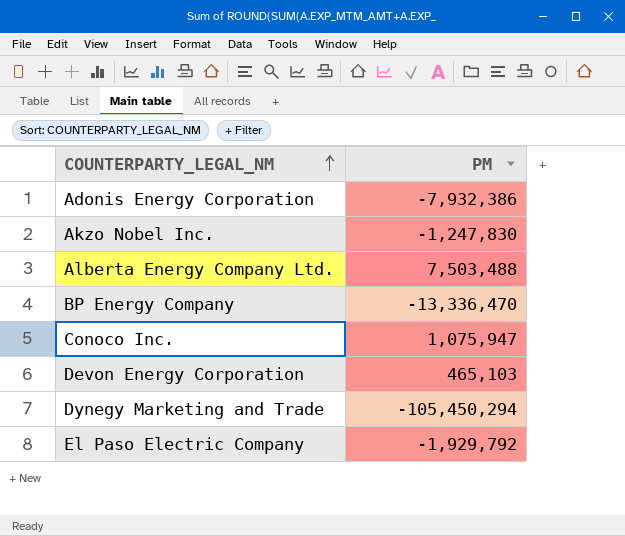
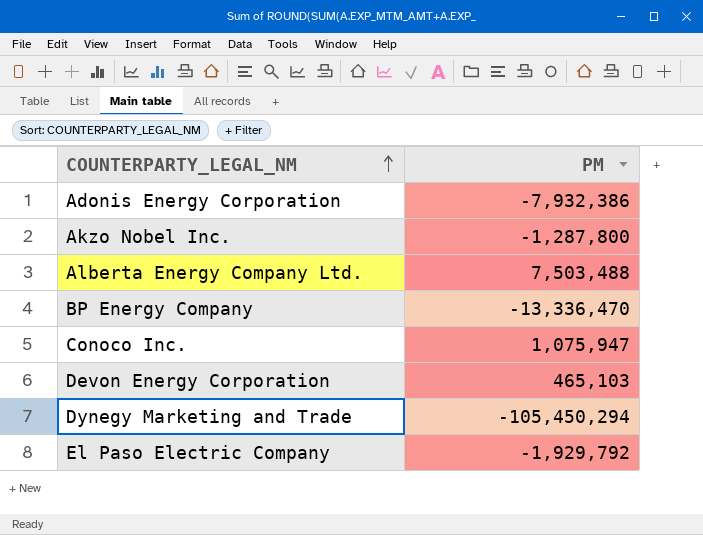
Akzo Nobel Inc. | PM: -1,247,830 -> -1,287,800

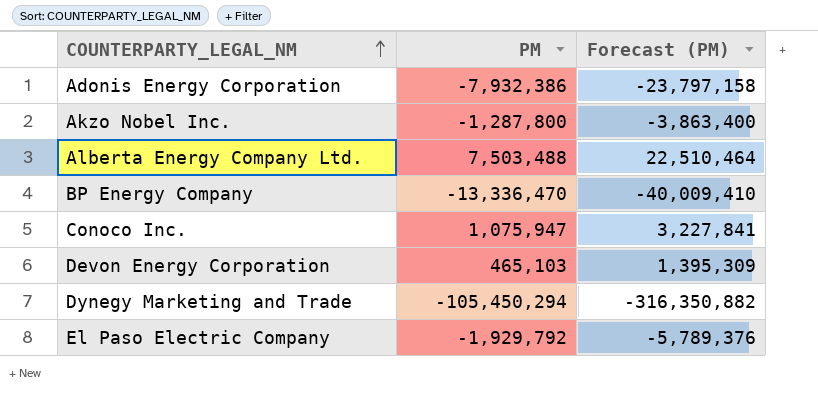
column Forecast (PM) | formula: none -> [PM] * 3

